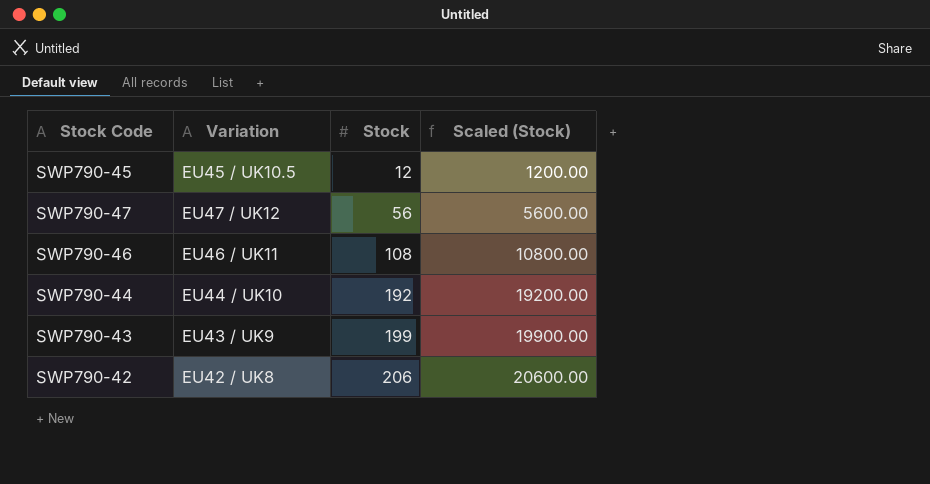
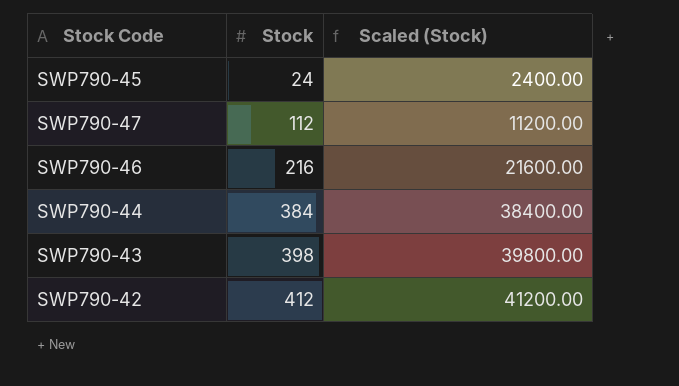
column Variation | position: 2 -> none
SWP790-45 | Stock: 12 -> 24
SWP790-45 | Scaled (Stock): 1200.00 -> 2400.00
SWP790-47 | Stock: 56 -> 112
SWP790-47 | Scaled (Stock): 5600.00 -> 11200.00
SWP790-46 | Stock: 108 -> 216
SWP790-46 | Scaled (Stock): 10800.00 -> 21600.00
SWP790-44 | Stock: 192 -> 384
SWP790-44 | Scaled (Stock): 19200.00 -> 38400.00
SWP790-43 | Stock: 199 -> 398
SWP790-43 | Scaled (Stock): 19900.00 -> 39800.00
SWP790-42 | Stock: 206 -> 412
SWP790-42 | Scaled (Stock): 20600.00 -> 41200.00

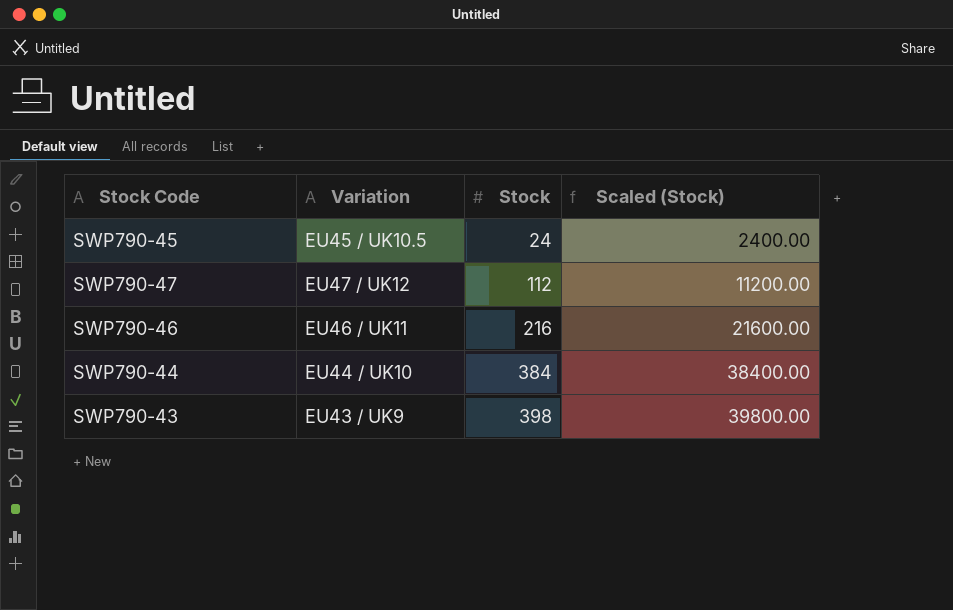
column Variation | position: none -> 2
row SWP790-42: 412 | 41200.00 -> none

